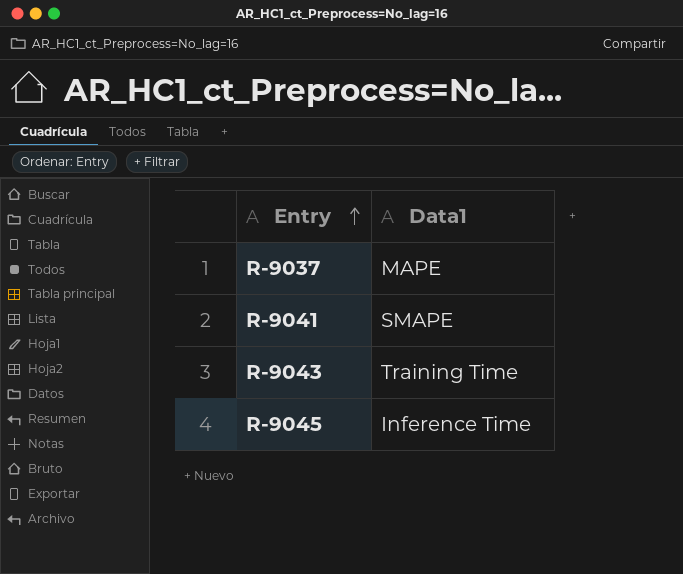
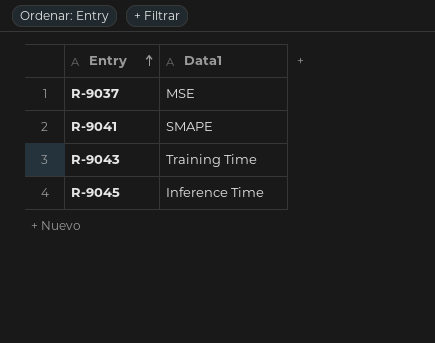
R-9037 | Data1: MAPE -> MSE

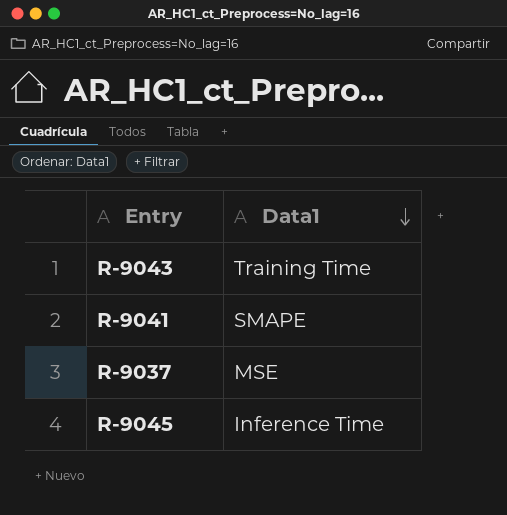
row order: Entry ascending -> Data1 descending

